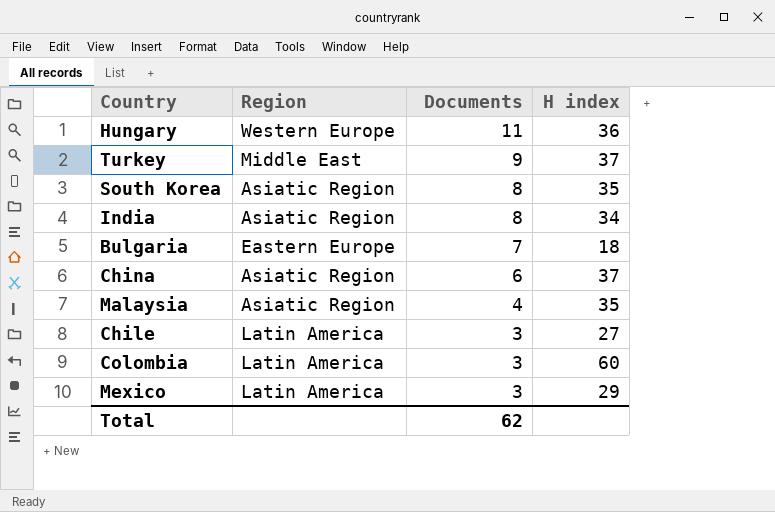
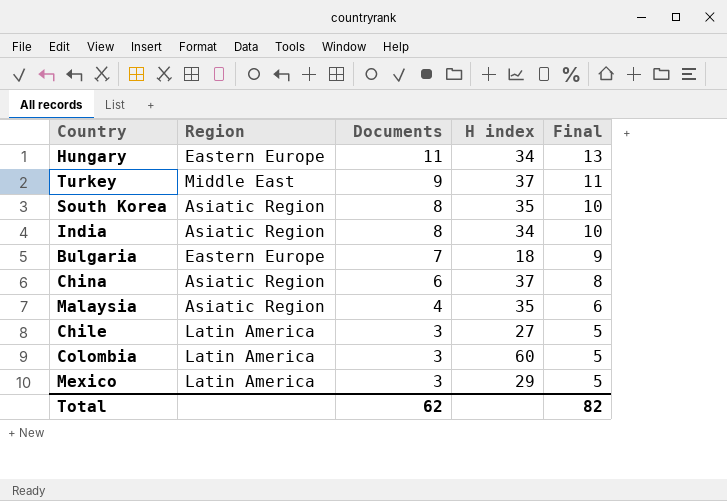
column Final | formula: none -> [Documents] + 2
Hungary | Region: Western Europe -> Eastern Europe
Hungary | H index: 36 -> 34

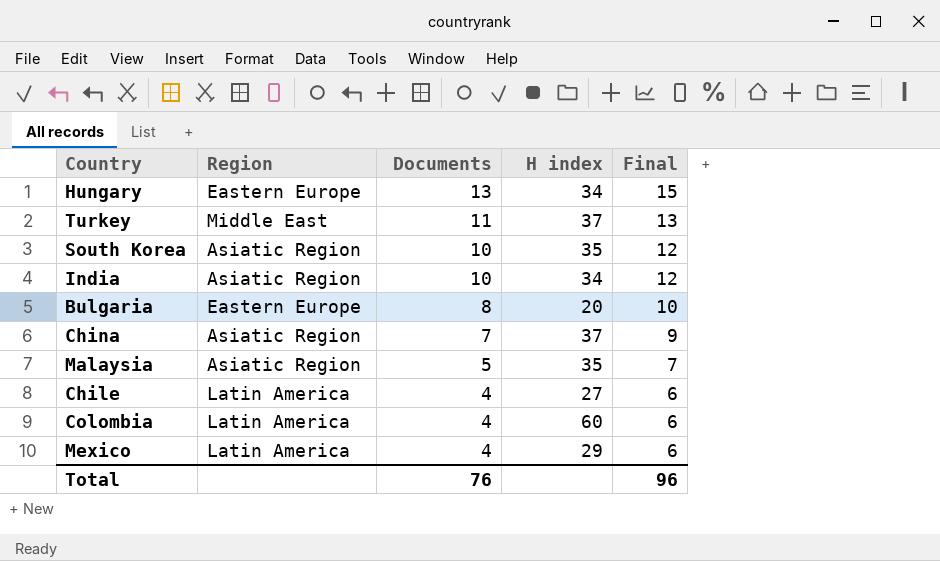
Hungary | Documents: 11 -> 13
Hungary | Final: 13 -> 15
Turkey | Documents: 9 -> 11
Turkey | Final: 11 -> 13
South Korea | Documents: 8 -> 10
South Korea | Final: 10 -> 12
India | Documents: 8 -> 10
India | Final: 10 -> 12
Bulgaria | Documents: 7 -> 8
Bulgaria | H index: 18 -> 20
Bulgaria | Final: 9 -> 10
China | Documents: 6 -> 7
China | Final: 8 -> 9
Malaysia | Documents: 4 -> 5
Malaysia | Final: 6 -> 7
Chile | Documents: 3 -> 4
Chile | Final: 5 -> 6
Colombia | Documents: 3 -> 4
Colombia | Final: 5 -> 6
Mexico | Documents: 3 -> 4
Mexico | Final: 5 -> 6
Total | Documents: 62 -> 76
Total | Final: 82 -> 96

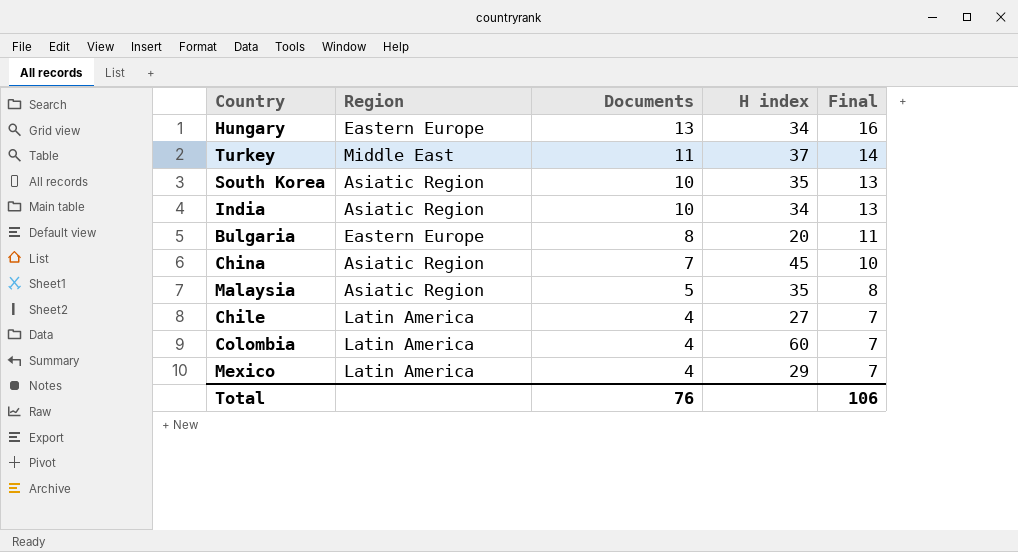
column Final | formula: [Documents] + 2 -> [Documents] + 3
China | H index: 37 -> 45
Total | Final: 96 -> 106

